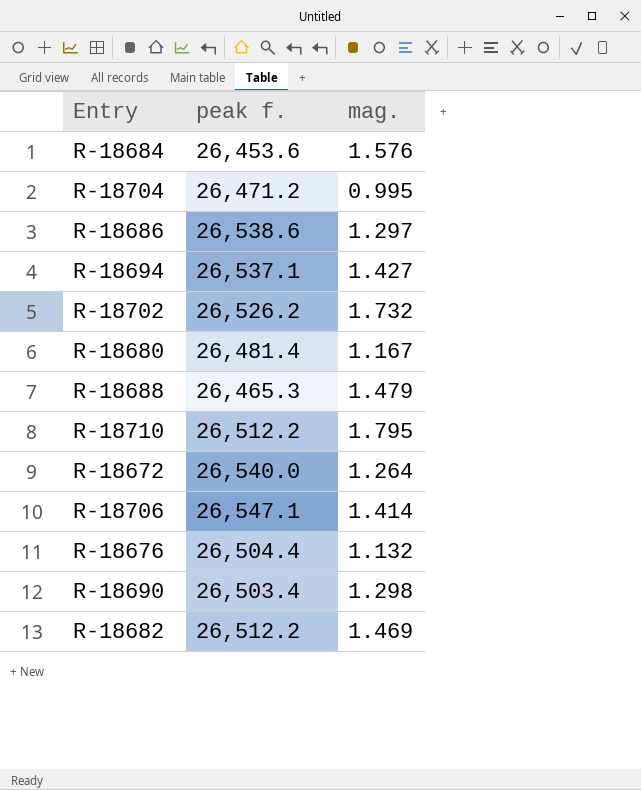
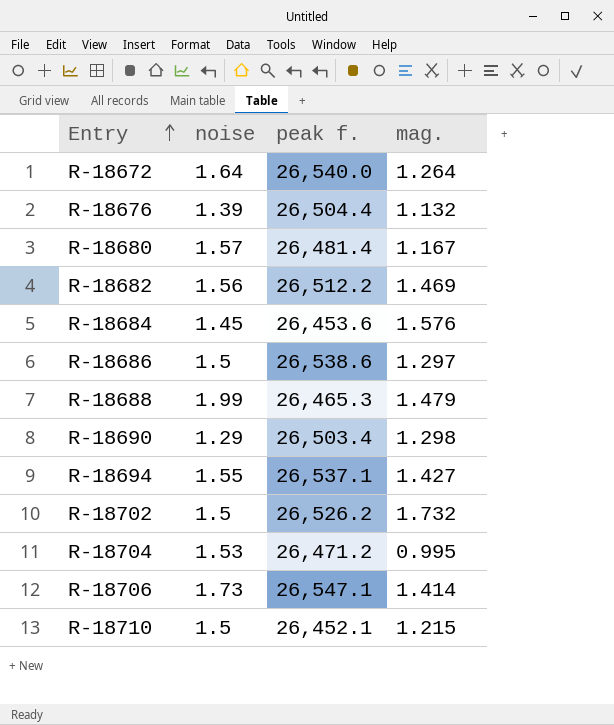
row order: none -> Entry ascending
column noise | position: none -> 2
R-18710 | peak f.: 26,512.2 -> 26,452.1
R-18710 | mag.: 1.795 -> 1.215

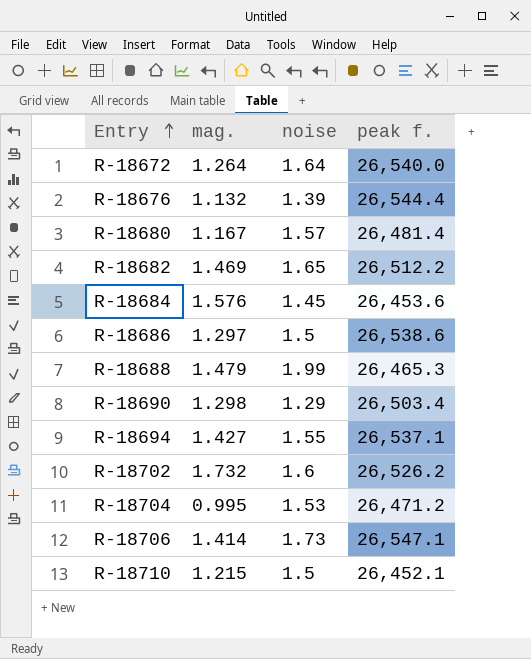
column mag. | position: 4 -> 2
R-18676 | peak f.: 26,504.4 -> 26,544.4
R-18682 | noise: 1.56 -> 1.65
R-18702 | noise: 1.5 -> 1.6

